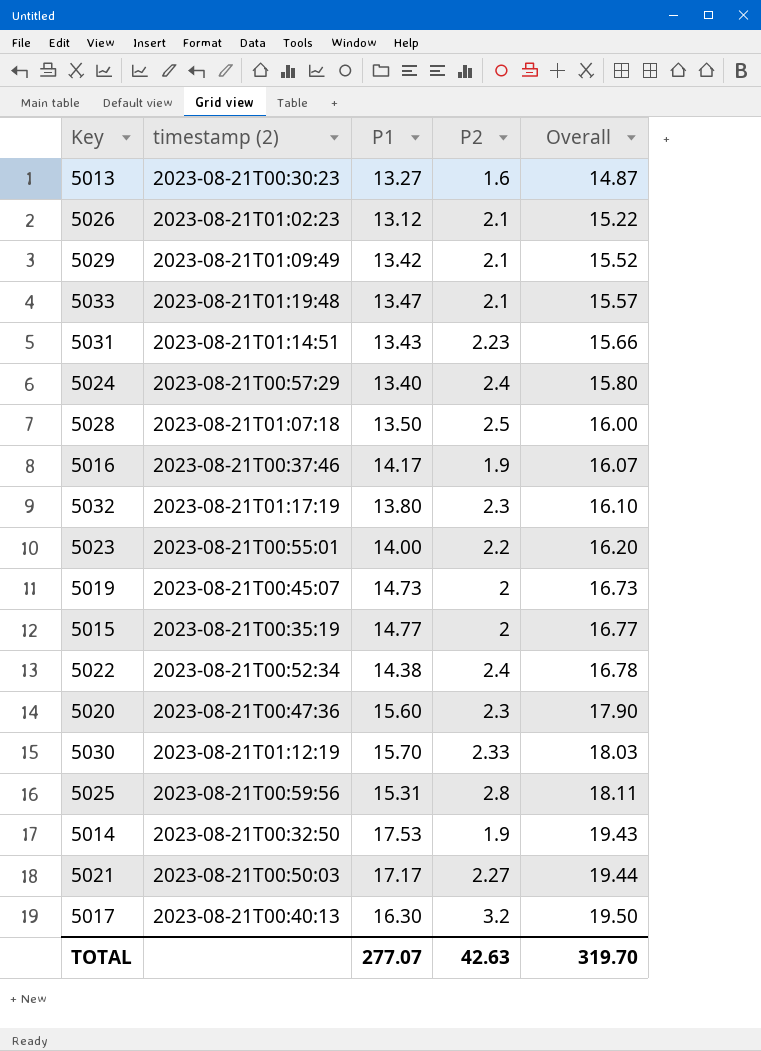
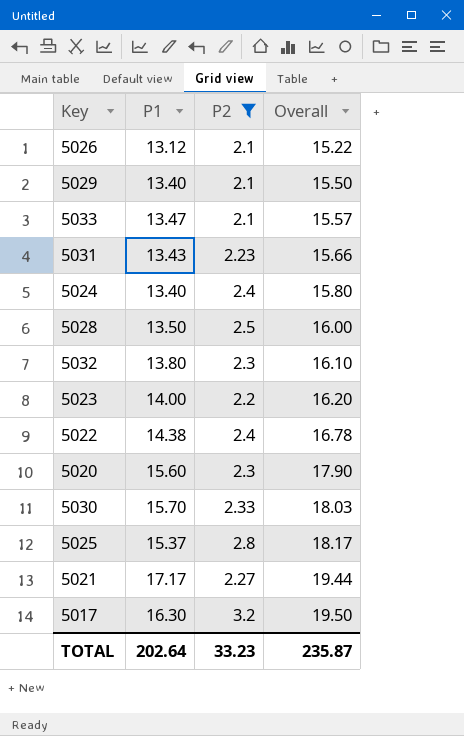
filter: none -> P2 >= 2.1
column timestamp (2) | position: 2 -> none
5029 | P1: 13.42 -> 13.40
5029 | Overall: 15.52 -> 15.50
5025 | P1: 15.31 -> 15.37
5025 | Overall: 18.11 -> 18.17
TOTAL | P1: 277.07 -> 202.64
TOTAL | P2: 42.63 -> 33.23
TOTAL | Overall: 319.70 -> 235.87

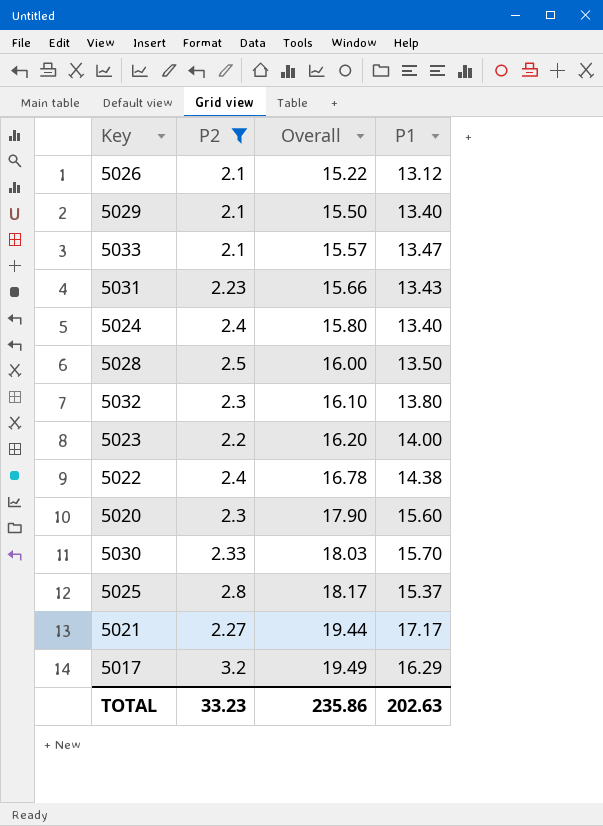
column P1 | position: 2 -> 4
5017 | Overall: 19.50 -> 19.49
5017 | P1: 16.30 -> 16.29
TOTAL | Overall: 235.87 -> 235.86
TOTAL | P1: 202.64 -> 202.63

